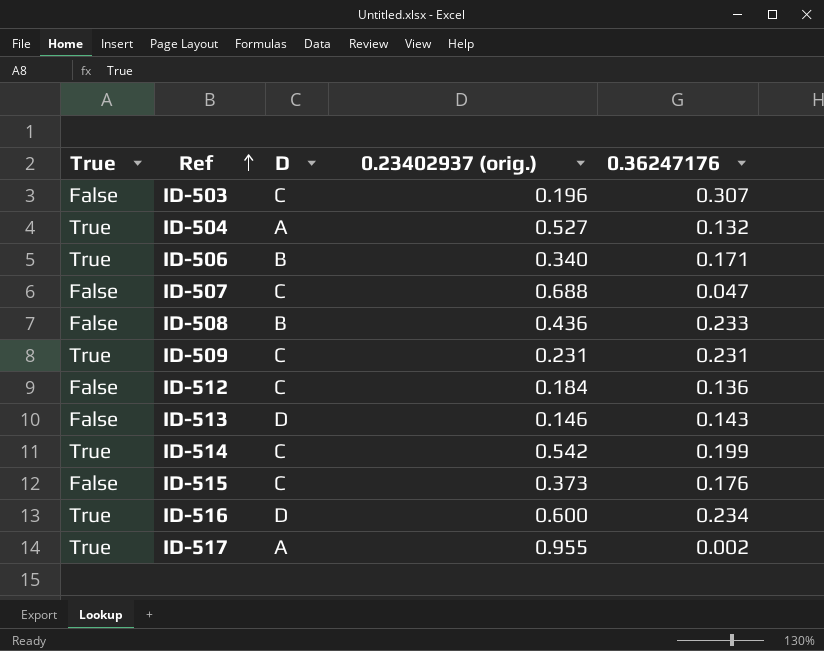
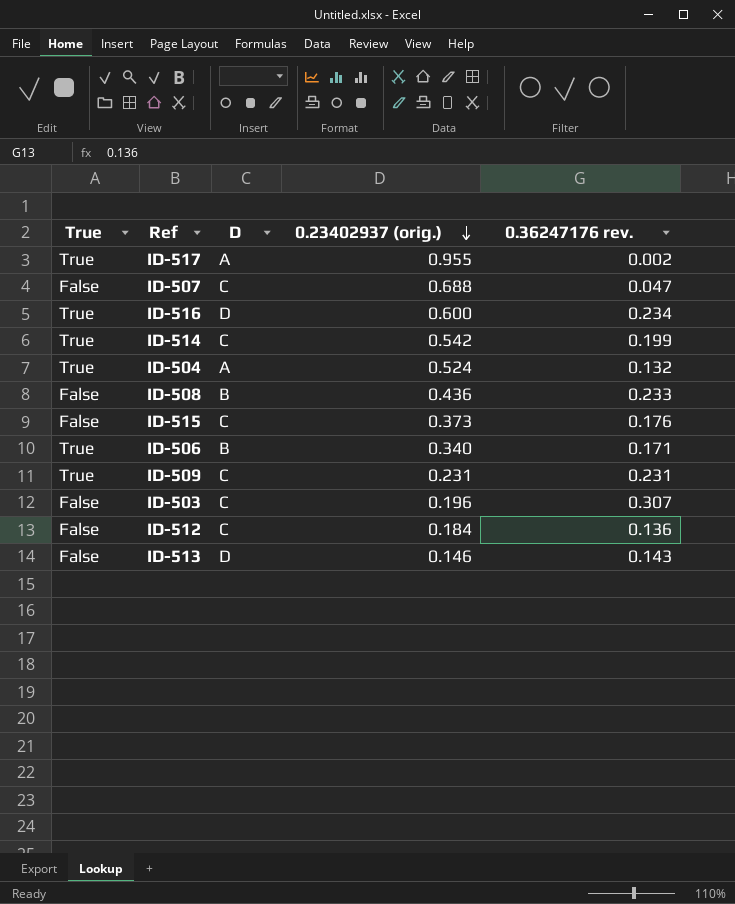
row order: Ref ascending -> 0.23402937 (orig.) descending
column name: 0.36247176 -> 0.36247176 rev.
ID-504 | 0.23402937 (orig.): 0.527 -> 0.524

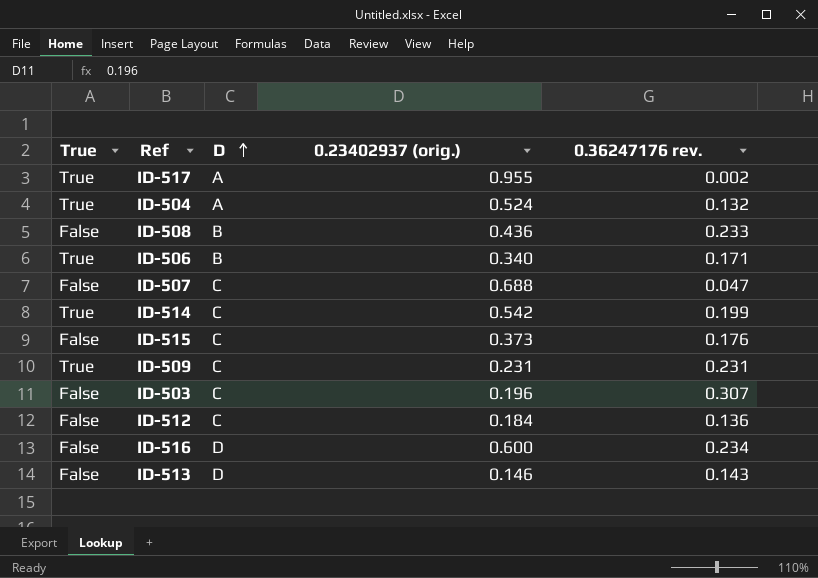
row order: 0.23402937 (orig.) descending -> D ascending
ID-516 | True: True -> False

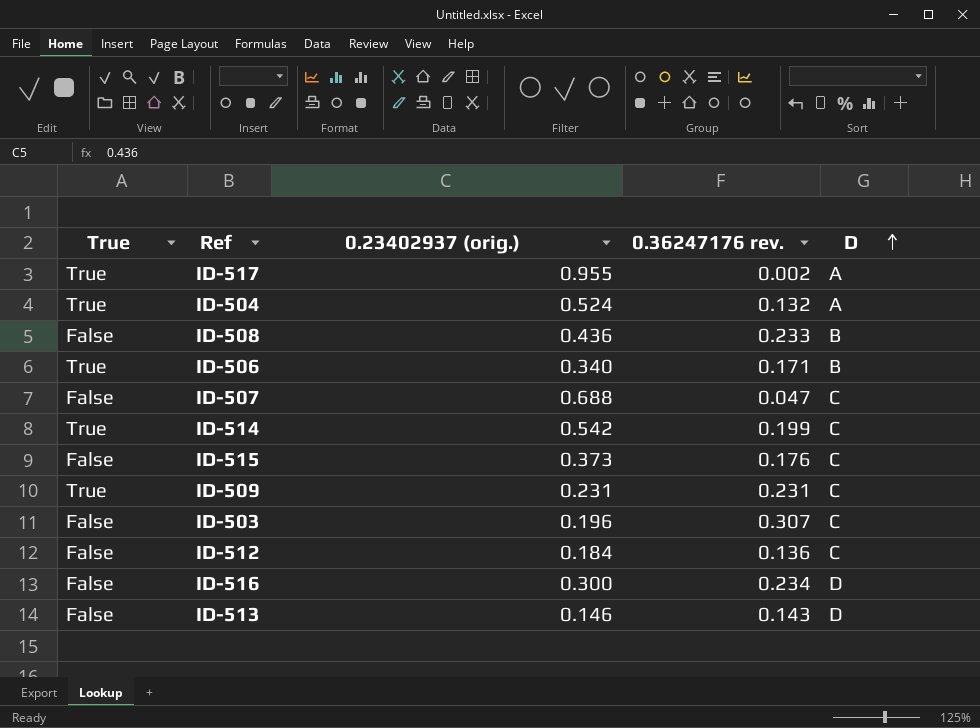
column D | position: 3 -> 5
ID-516 | 0.23402937 (orig.): 0.600 -> 0.300

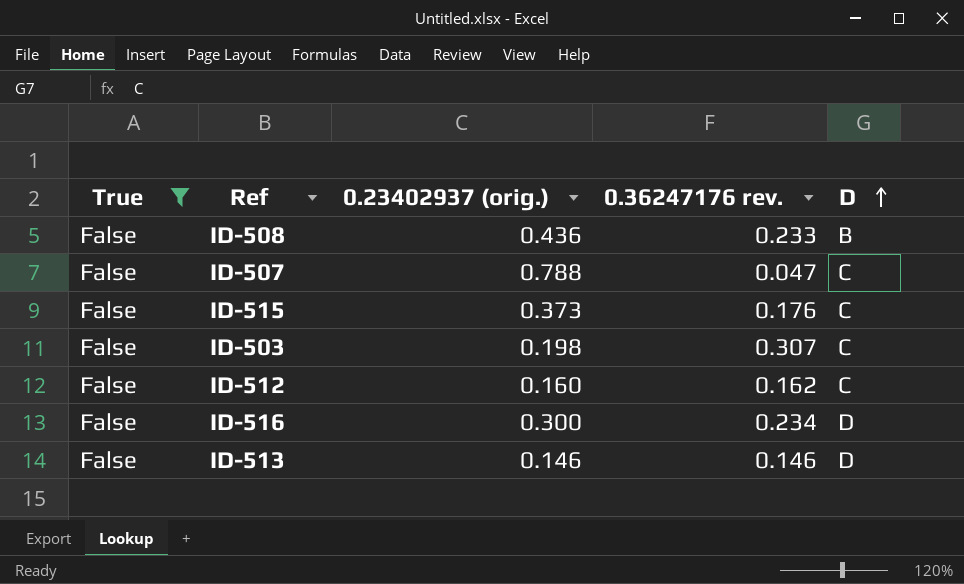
filter: none -> True = False
ID-507 | 0.23402937 (orig.): 0.688 -> 0.788
ID-503 | 0.23402937 (orig.): 0.196 -> 0.198
ID-512 | 0.23402937 (orig.): 0.184 -> 0.160
ID-512 | 0.36247176 rev.: 0.136 -> 0.162
ID-513 | 0.36247176 rev.: 0.143 -> 0.146

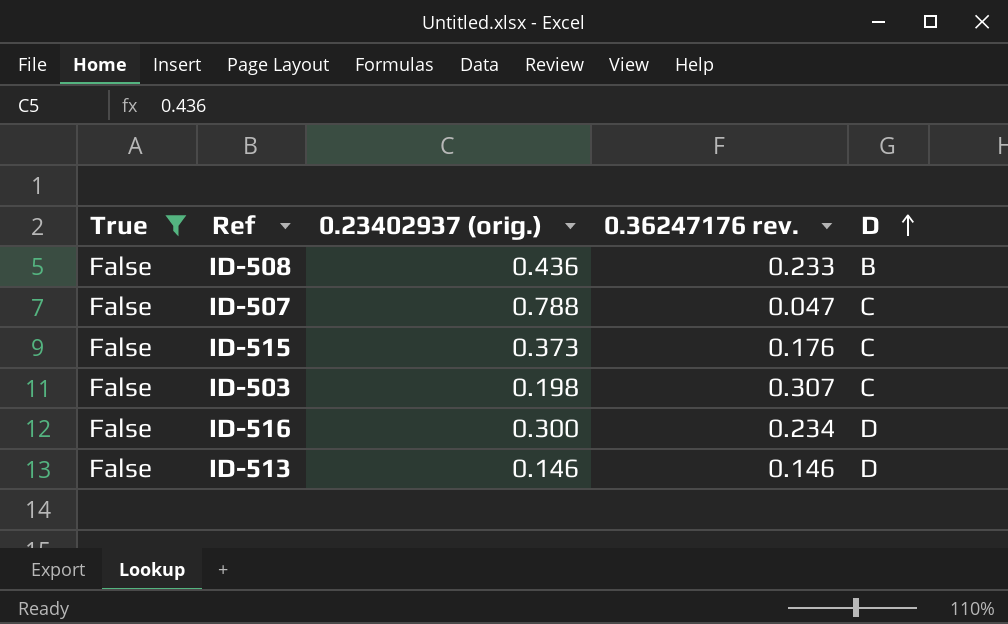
row ID-512: False | 0.160 | 0.162 | C -> none

